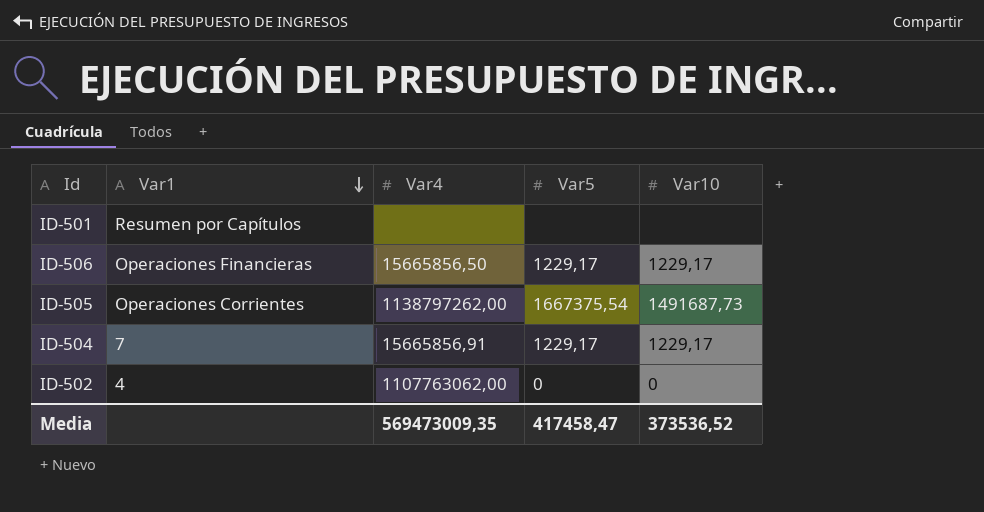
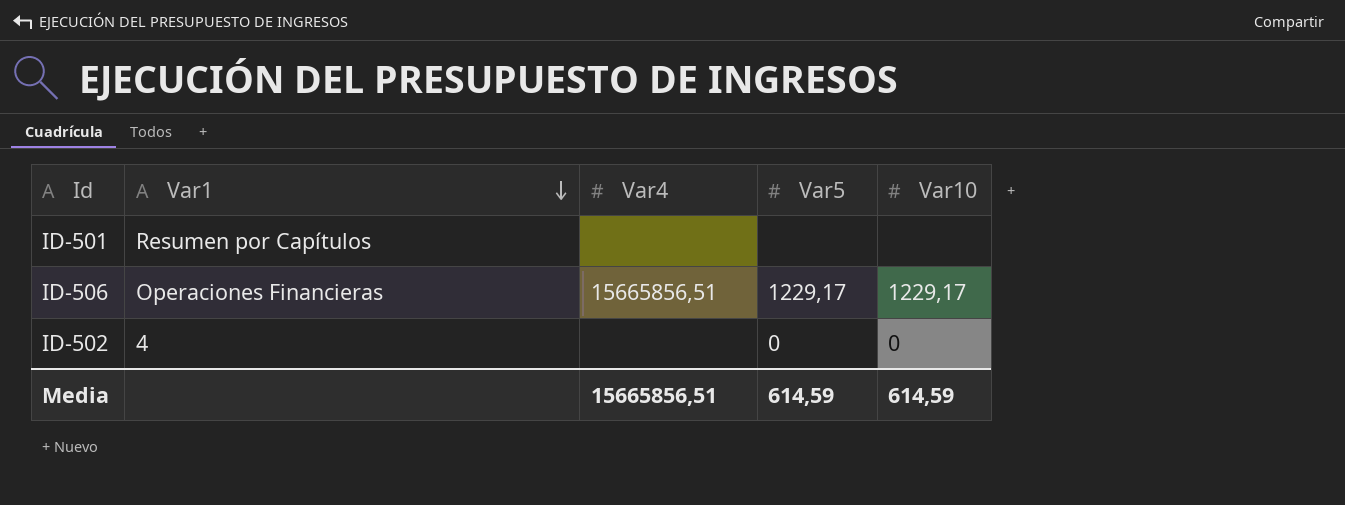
row ID-505: Operaciones Corrientes | 1138797262,00 | 1667375,54 | 1491687,73 -> none
row ID-504: 7 | 15665856,91 | 1229,17 | 1229,17 -> none
ID-506 | Var4: 15665856,50 -> 15665856,51
ID-502 | Var4: 1107763062,00 -> none
Media | Var4: 569473009,35 -> 15665856,51
Media | Var5: 417458,47 -> 614,59
Media | Var10: 373536,52 -> 614,59

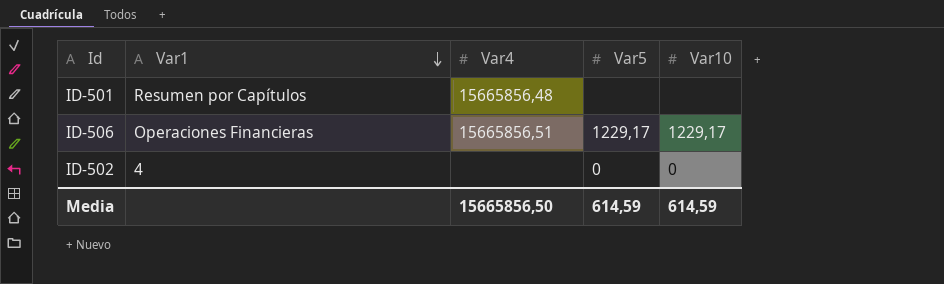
ID-501 | Var4: none -> 15665856,48
Media | Var4: 15665856,51 -> 15665856,50

